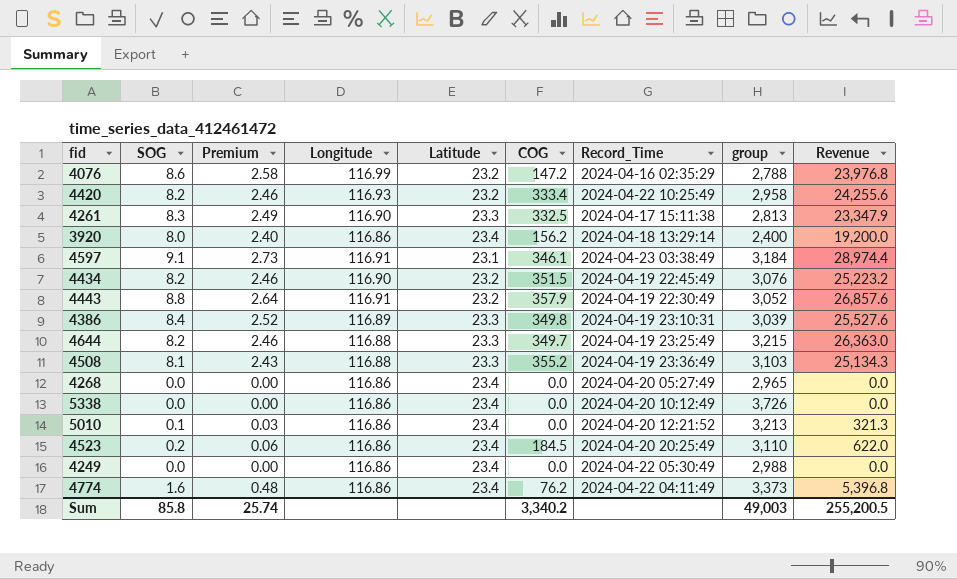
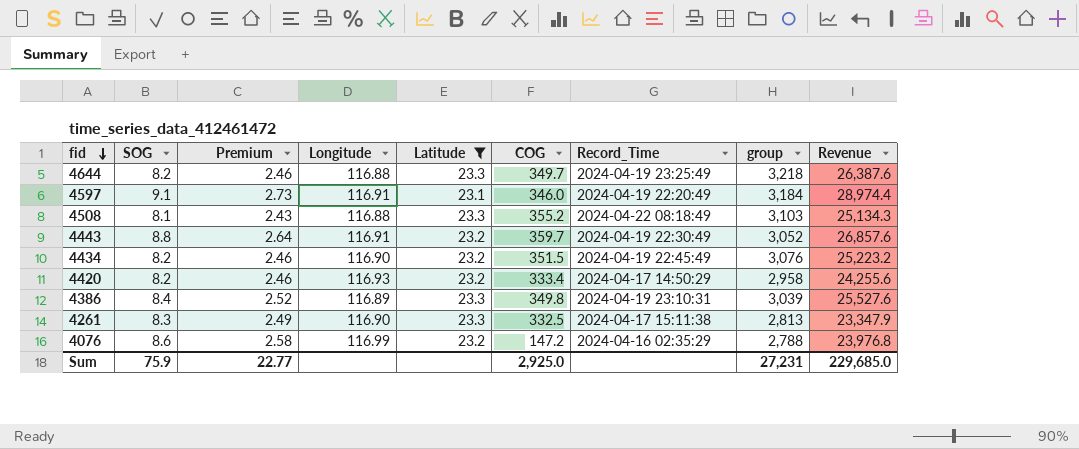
filter: none -> Latitude != 23.4
row order: none -> fid descending
4644 | group: 3,215 -> 3,218
4644 | Revenue: 26,363.0 -> 26,387.6
4597 | COG: 346.1 -> 346.0
4597 | Record_Time: 2024-04-23 03:38:49 -> 2024-04-19 22:20:49
4508 | Record_Time: 2024-04-19 23:36:49 -> 2024-04-22 08:18:49
4443 | COG: 357.9 -> 359.7
4420 | Record_Time: 2024-04-22 10:25:49 -> 2024-04-17 14:50:29
Sum | SOG: 85.8 -> 75.9
Sum | Premium: 25.74 -> 22.77
Sum | COG: 3,340.2 -> 2,925.0
Sum | group: 49,003 -> 27,231
Sum | Revenue: 255,200.5 -> 229,685.0

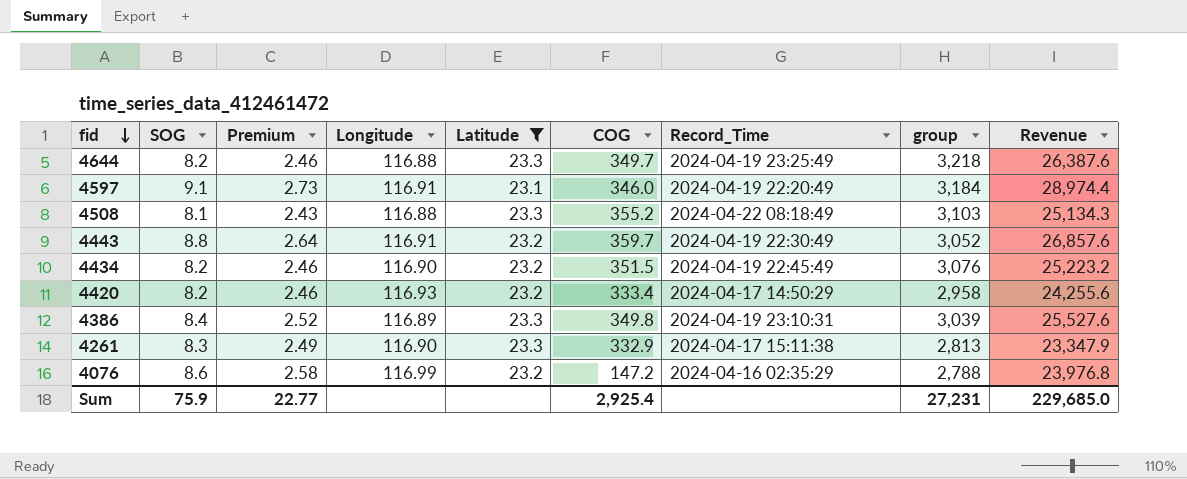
4261 | COG: 332.5 -> 332.9
Sum | COG: 2,925.0 -> 2,925.4

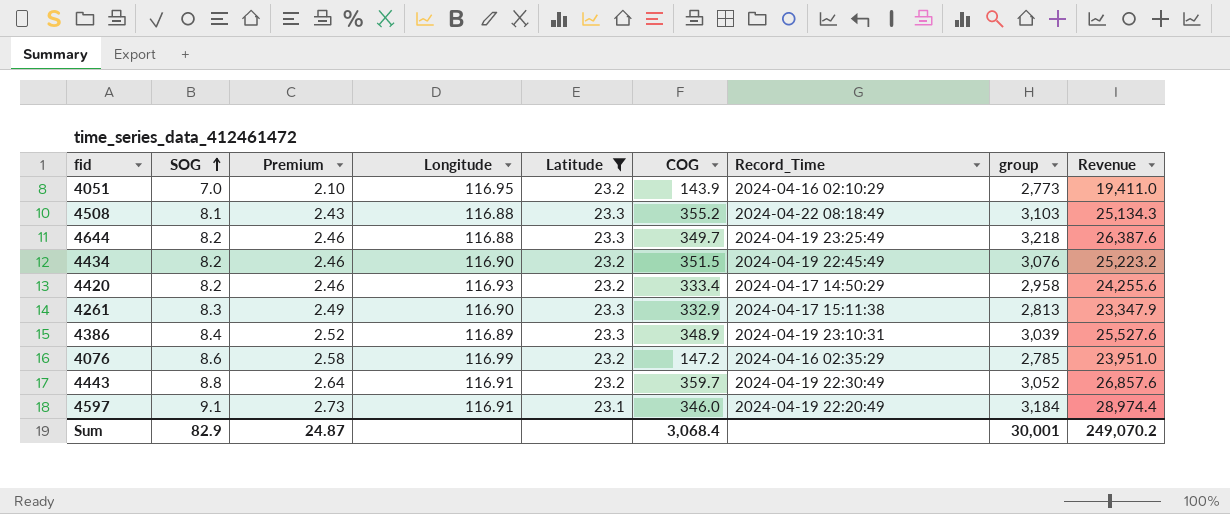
row order: fid descending -> SOG ascending
row 4051: none -> 7.0 | 2.10 | 116.95 | 23.2 | 143.9 | 2024-04-16 02:10:29 | 2,773 | 19,411.0
4386 | COG: 349.8 -> 348.9
4076 | group: 2,788 -> 2,785
4076 | Revenue: 23,976.8 -> 23,951.0
Sum | SOG: 75.9 -> 82.9
Sum | Premium: 22.77 -> 24.87
Sum | COG: 2,925.4 -> 3,068.4
Sum | group: 27,231 -> 30,001
Sum | Revenue: 229,685.0 -> 249,070.2

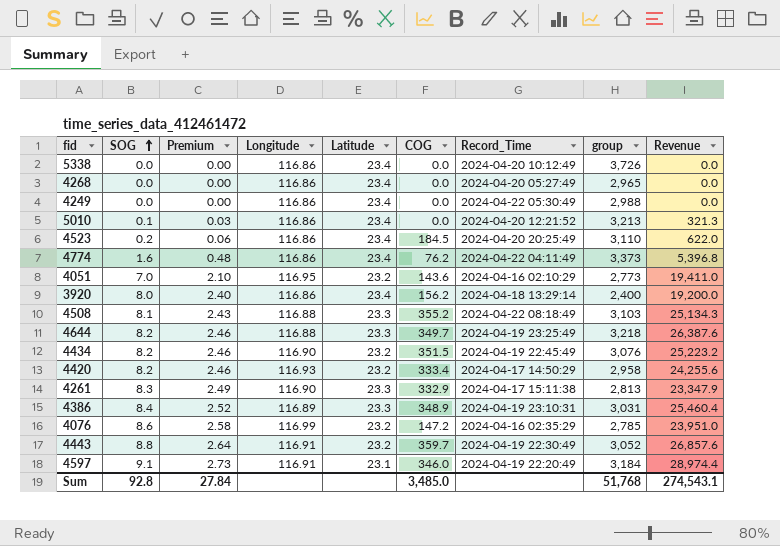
filter: Latitude != 23.4 -> none
4051 | COG: 143.9 -> 143.6
4386 | group: 3,039 -> 3,031
4386 | Revenue: 25,527.6 -> 25,460.4
Sum | SOG: 82.9 -> 92.8
Sum | Premium: 24.87 -> 27.84
Sum | COG: 3,068.4 -> 3,485.0
Sum | group: 30,001 -> 51,768
Sum | Revenue: 249,070.2 -> 274,543.1

